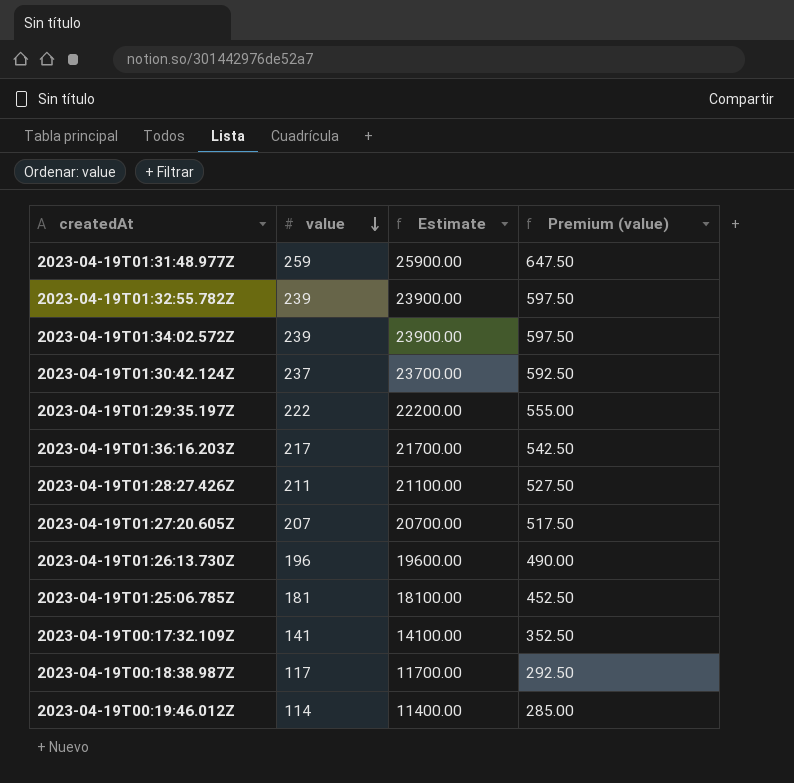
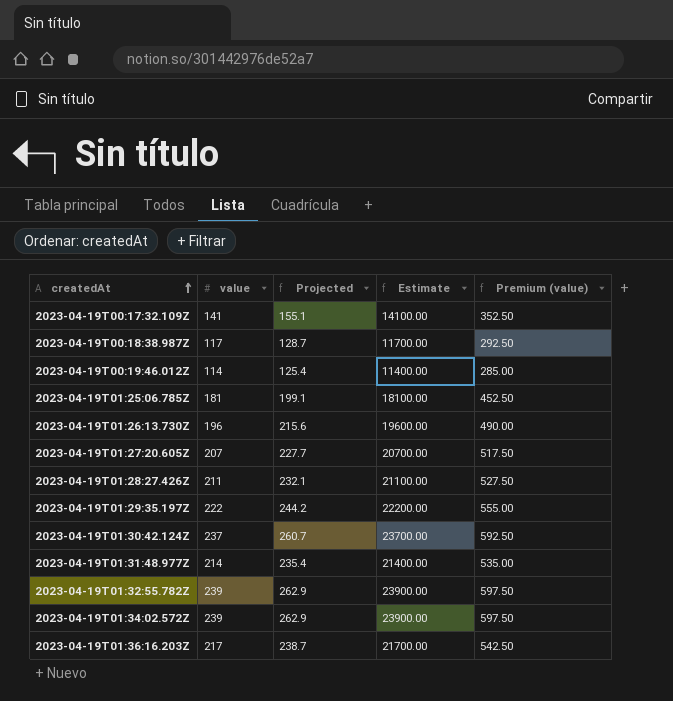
row order: value descending -> createdAt ascending
column Projected | formula: none -> [value] * 1.1
2023-04-19T01:31:48.977Z | value: 259 -> 214
2023-04-19T01:31:48.977Z | Estimate: 25900.00 -> 21400.00
2023-04-19T01:31:48.977Z | Premium (value): 647.50 -> 535.00

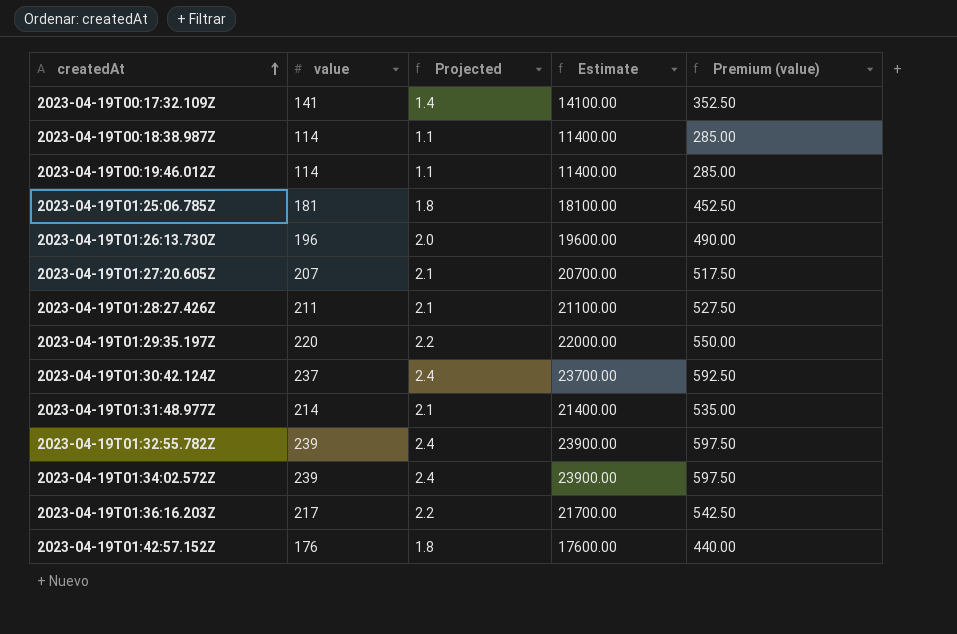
column Projected | formula: [value] * 1.1 -> [value] * 0.01
2023-04-19T00:18:38.987Z | value: 117 -> 114
2023-04-19T00:18:38.987Z | Estimate: 11700.00 -> 11400.00
2023-04-19T00:18:38.987Z | Premium (value): 292.50 -> 285.00
2023-04-19T01:29:35.197Z | value: 222 -> 220
2023-04-19T01:29:35.197Z | Estimate: 22200.00 -> 22000.00
2023-04-19T01:29:35.197Z | Premium (value): 555.00 -> 550.00
row 2023-04-19T01:42:57.152Z: none -> 176 | 1.8 | 17600.00 | 440.00

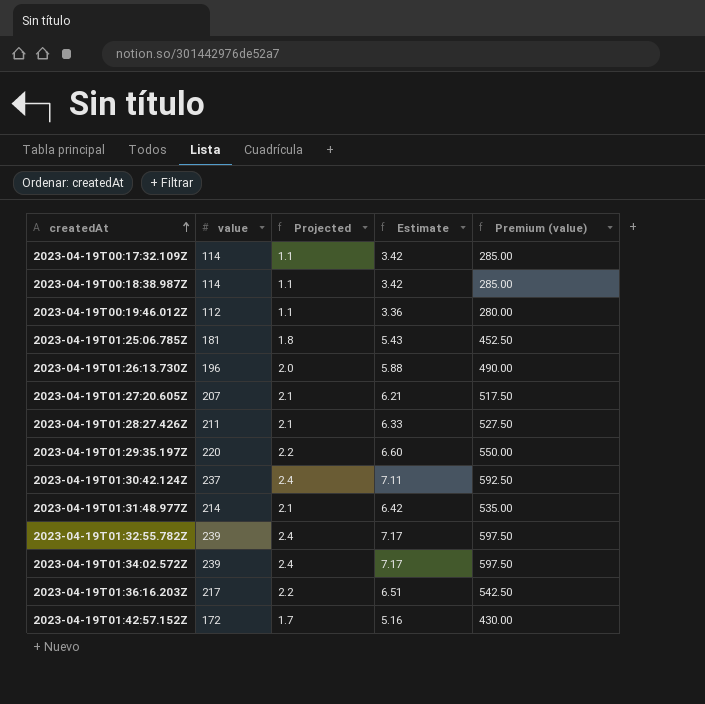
column Estimate | formula: [value] * 100 -> [value] * 0.03
2023-04-19T00:17:32.109Z | value: 141 -> 114
2023-04-19T00:17:32.109Z | Projected: 1.4 -> 1.1
2023-04-19T00:17:32.109Z | Premium (value): 352.50 -> 285.00
2023-04-19T00:19:46.012Z | value: 114 -> 112
2023-04-19T00:19:46.012Z | Premium (value): 285.00 -> 280.00
2023-04-19T01:42:57.152Z | value: 176 -> 172
2023-04-19T01:42:57.152Z | Projected: 1.8 -> 1.7
2023-04-19T01:42:57.152Z | Premium (value): 440.00 -> 430.00

